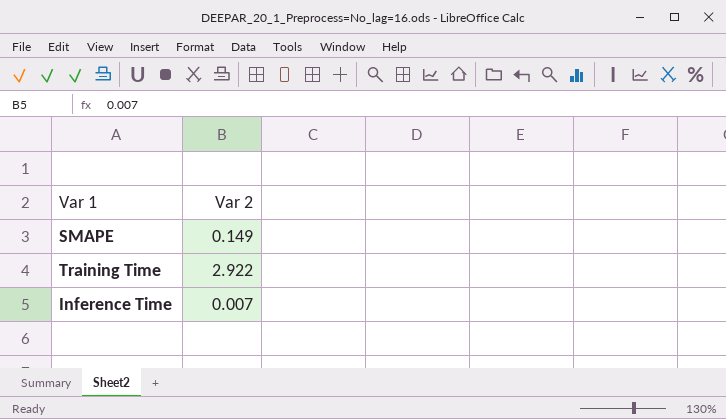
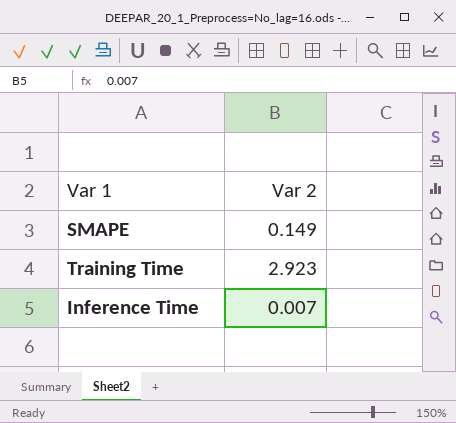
Training Time | Var 2: 2.922 -> 2.923

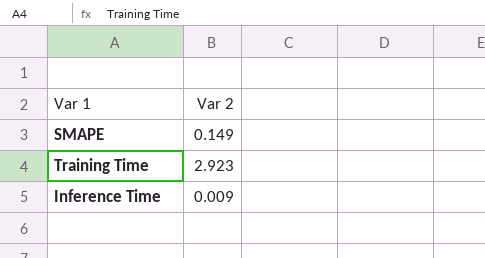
Inference Time | Var 2: 0.007 -> 0.009

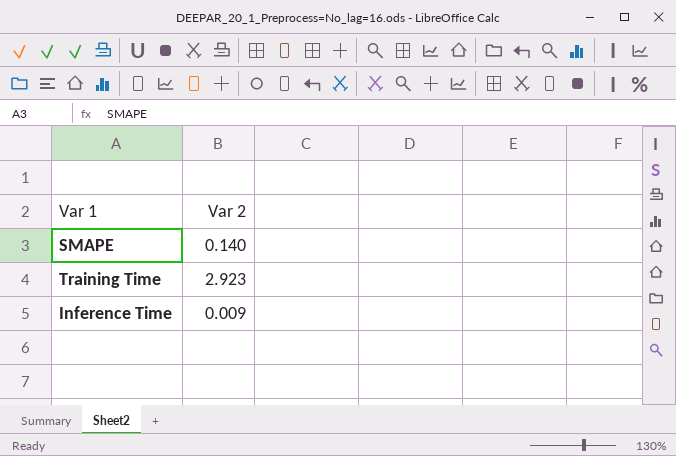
SMAPE | Var 2: 0.149 -> 0.140

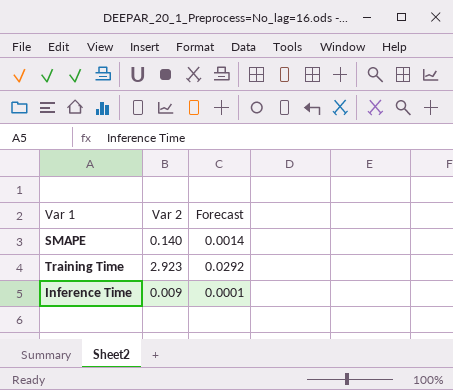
column Forecast | formula: none -> [Var 2] * 0.01

